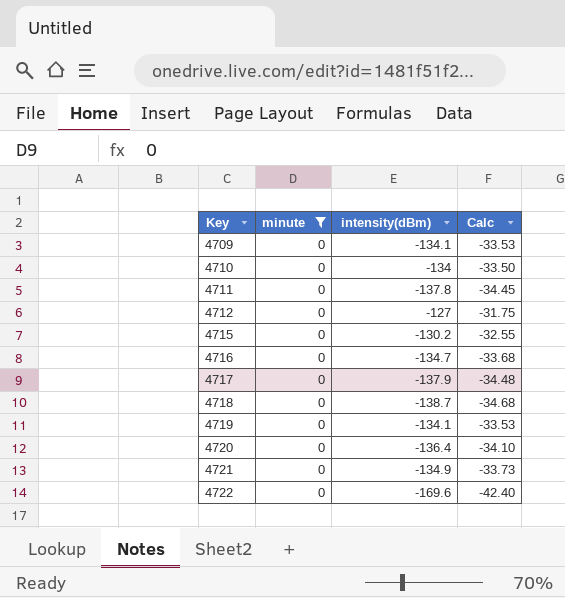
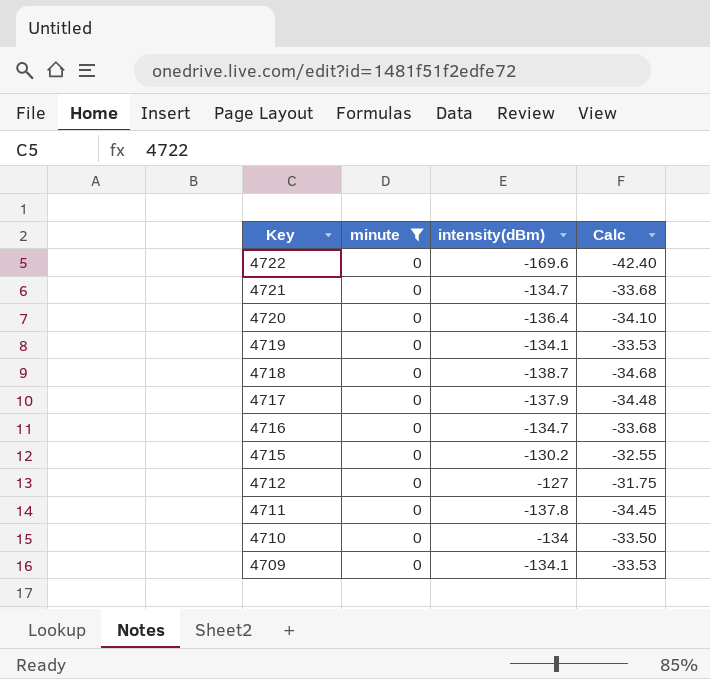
row order: Key ascending -> Key descending
4721 | intensity(dBm): -134.9 -> -134.7
4721 | Calc: -33.73 -> -33.68

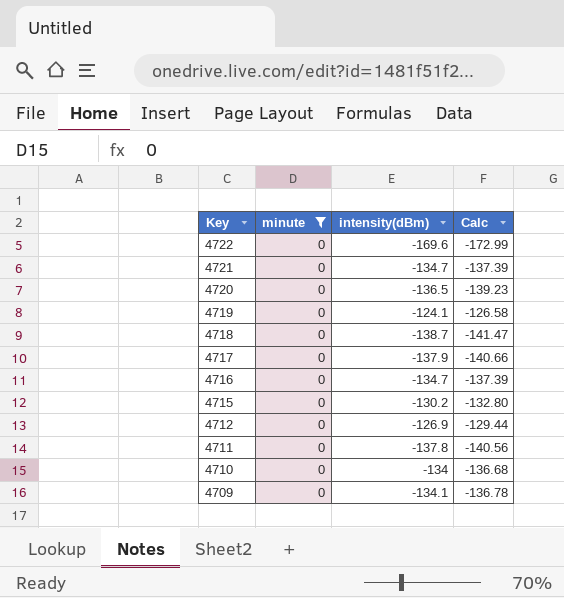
column Calc | formula: [intensity(dBm)] * 0.25 -> [intensity(dBm)] * 1.02
4720 | intensity(dBm): -136.4 -> -136.5
4719 | intensity(dBm): -134.1 -> -124.1
4712 | intensity(dBm): -127 -> -126.9

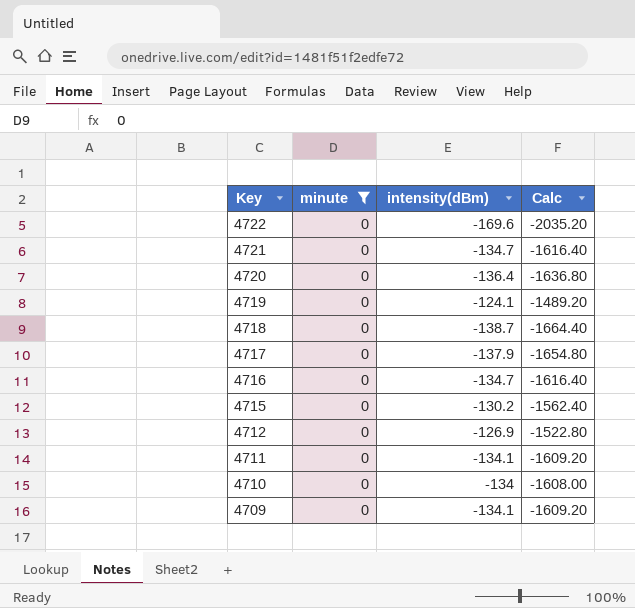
column Calc | formula: [intensity(dBm)] * 1.02 -> [intensity(dBm)] * 12
4720 | intensity(dBm): -136.5 -> -136.4
4711 | intensity(dBm): -137.8 -> -134.1

